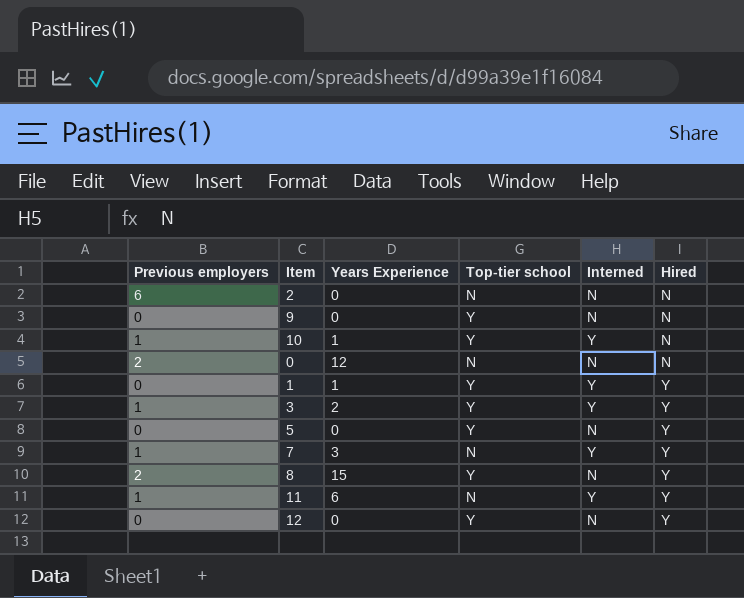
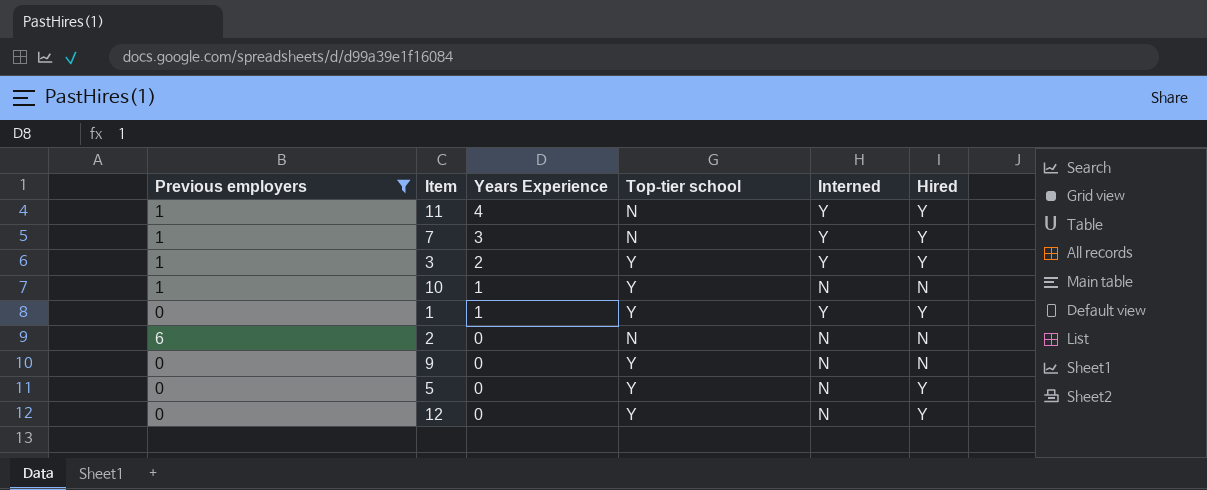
filter: none -> Previous employers != 2
row order: Hired ascending -> Years Experience descending
11 | Years Experience: 6 -> 4
10 | Interned: Y -> N

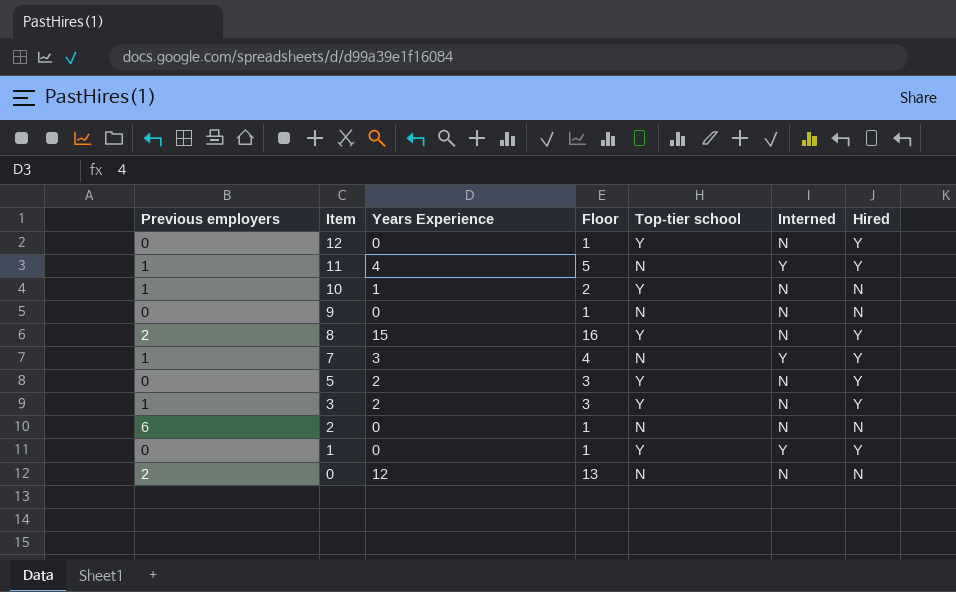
filter: Previous employers != 2 -> none
row order: Years Experience descending -> Item descending
column Floor | formula: none -> [Years Experience] + 1
9 | Top-tier school: Y -> N
5 | Years Experience: 0 -> 2
3 | Interned: Y -> N
1 | Years Experience: 1 -> 0

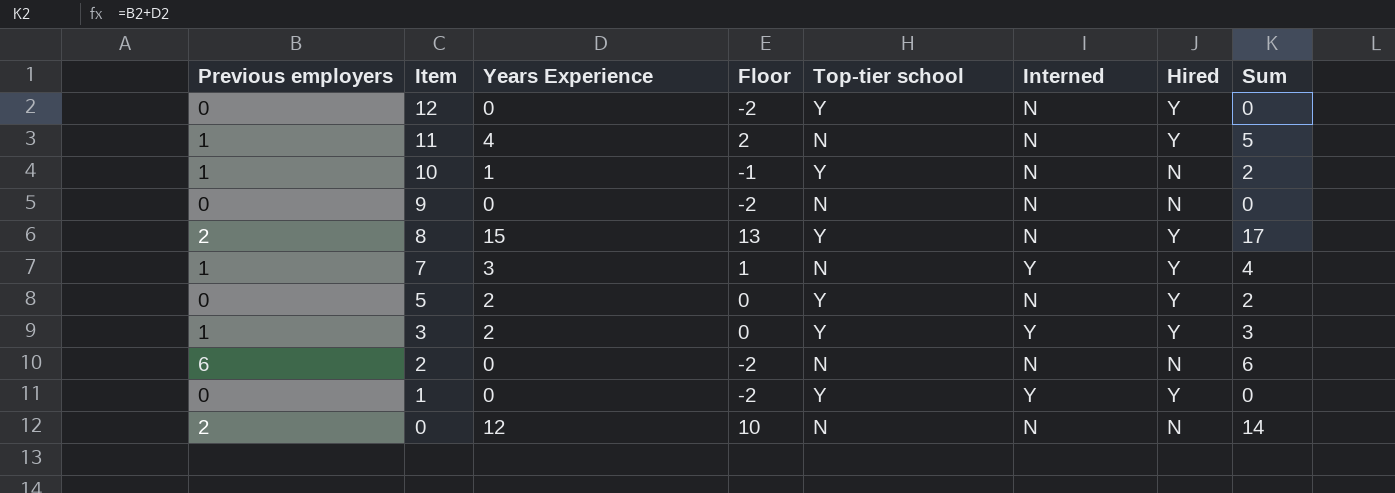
column Floor | formula: [Years Experience] + 1 -> [Years Experience] - 2
column Sum | formula: none -> [Previous employers] + [Years Experience]
11 | Interned: Y -> N
3 | Interned: N -> Y

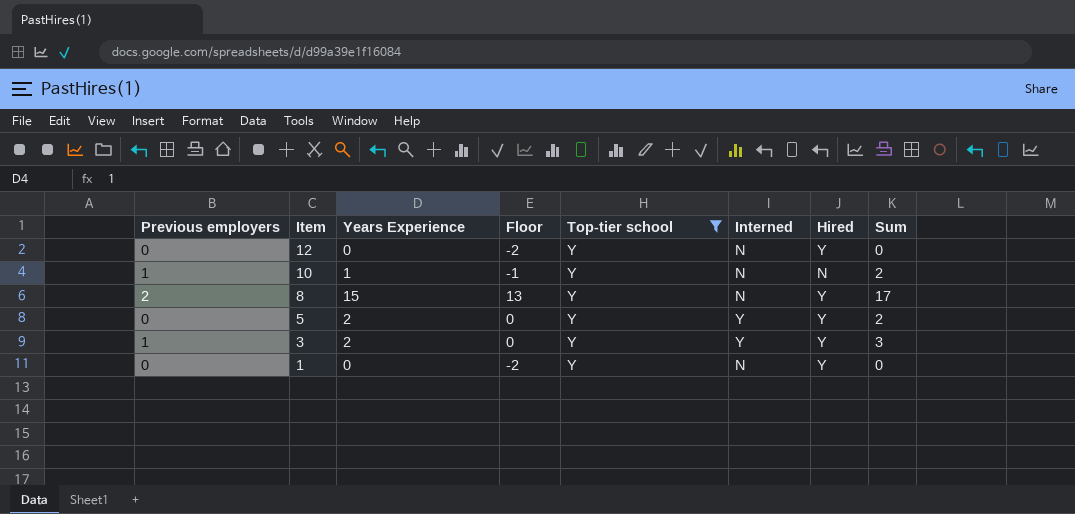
filter: none -> Top-tier school = Y
5 | Interned: N -> Y
1 | Interned: Y -> N

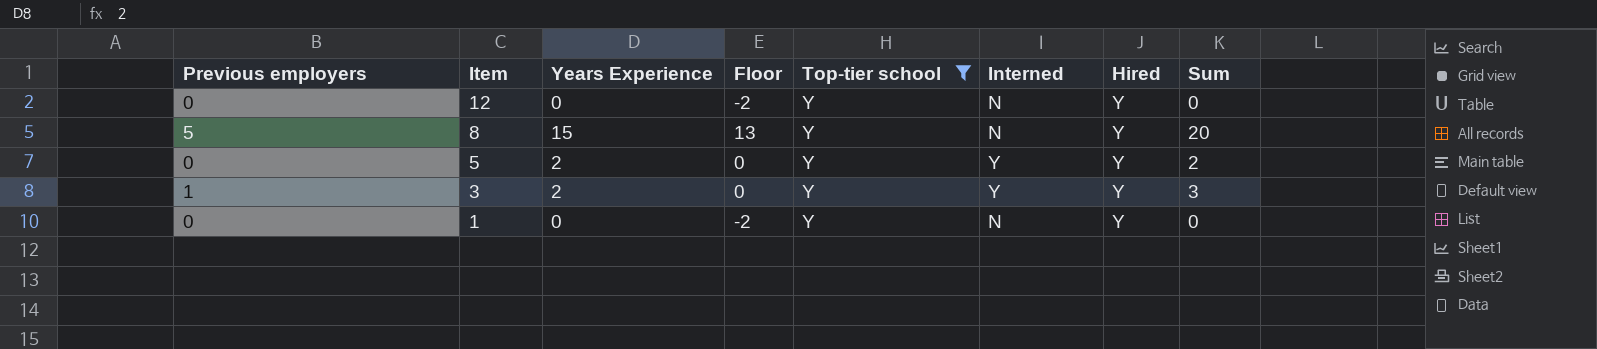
row 10: 1 | 1 | -1 | Y | N | N | 2 -> none
8 | Previous employers: 2 -> 5
8 | Sum: 17 -> 20

